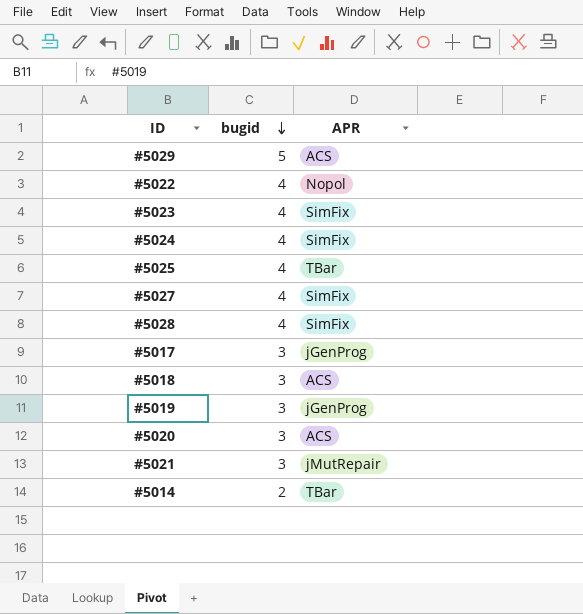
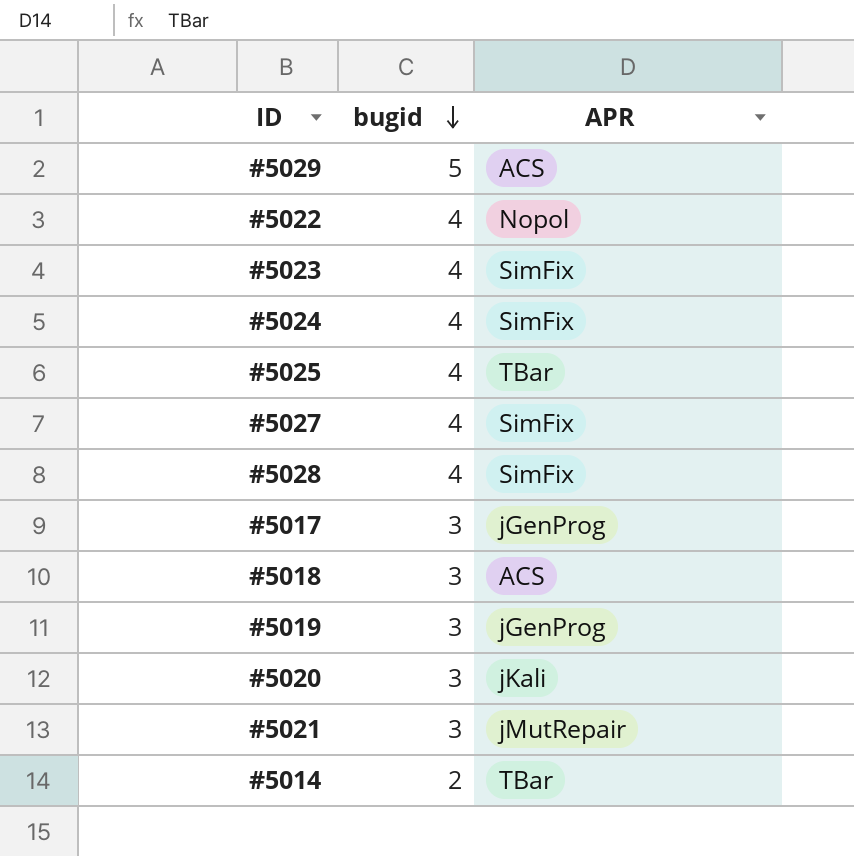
#5020 | APR: ACS -> jKali

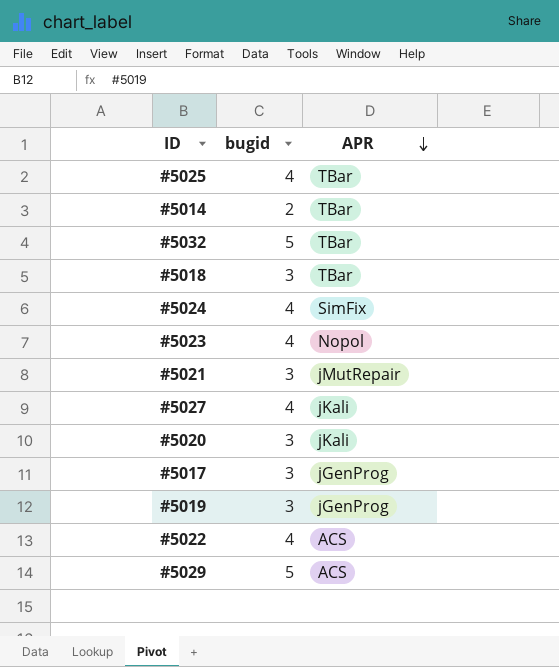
row order: bugid descending -> APR descending
row #5028: 4 | SimFix -> none
row #5032: none -> 5 | TBar
#5018 | APR: ACS -> TBar
#5023 | APR: SimFix -> Nopol
#5027 | APR: SimFix -> jKali
#5022 | APR: Nopol -> ACS

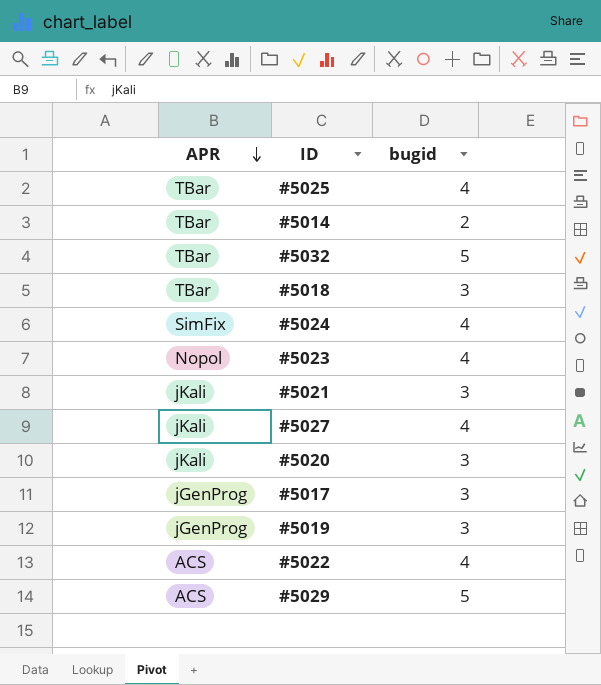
column APR | position: 3 -> 1
#5021 | APR: jMutRepair -> jKali

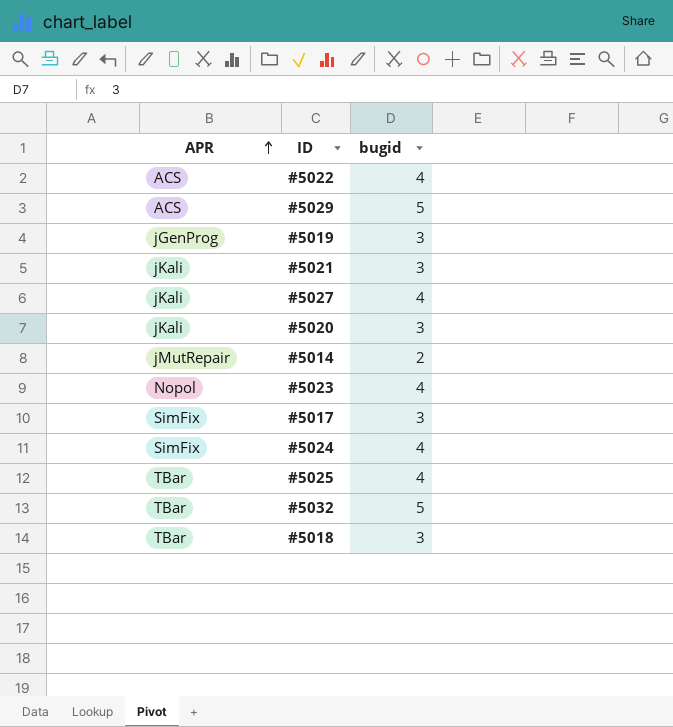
row order: APR descending -> APR ascending
#5014 | APR: TBar -> jMutRepair
#5017 | APR: jGenProg -> SimFix

